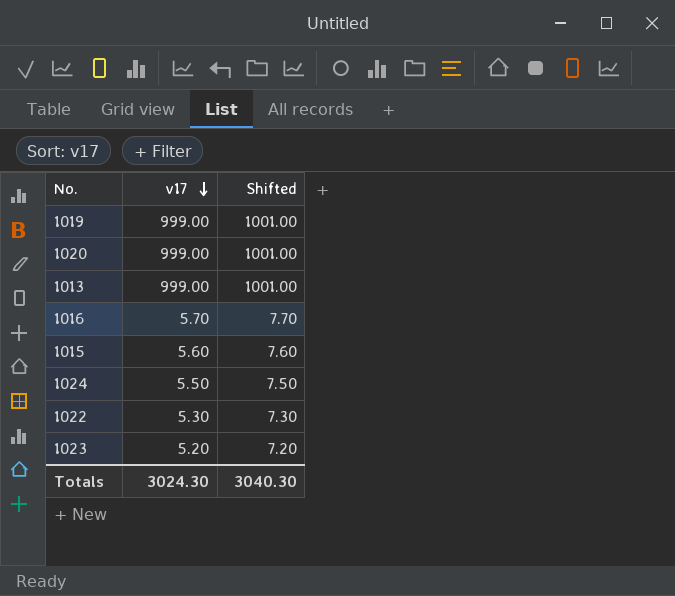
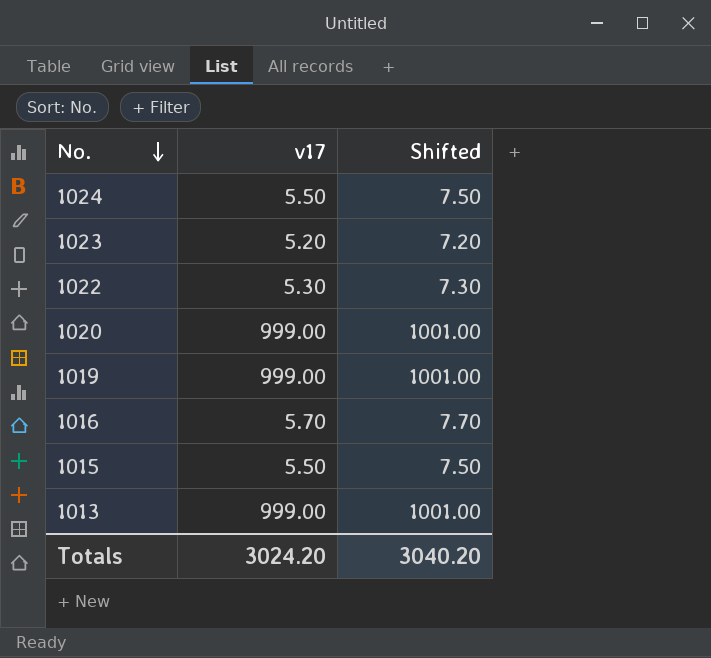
row order: v17 descending -> No. descending
1015 | v17: 5.60 -> 5.50
1015 | Shifted: 7.60 -> 7.50
Totals | v17: 3024.30 -> 3024.20
Totals | Shifted: 3040.30 -> 3040.20

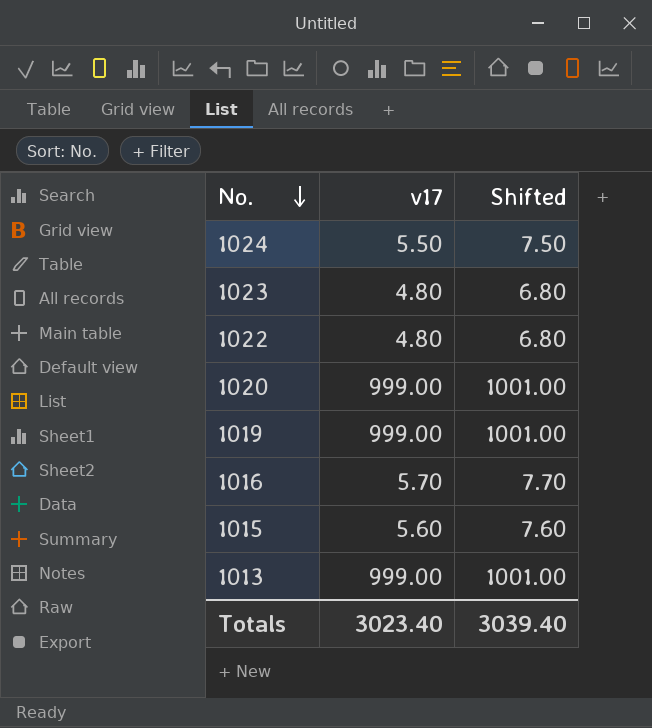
1023 | v17: 5.20 -> 4.80
1023 | Shifted: 7.20 -> 6.80
1022 | v17: 5.30 -> 4.80
1022 | Shifted: 7.30 -> 6.80
1015 | v17: 5.50 -> 5.60
1015 | Shifted: 7.50 -> 7.60
Totals | v17: 3024.20 -> 3023.40
Totals | Shifted: 3040.20 -> 3039.40

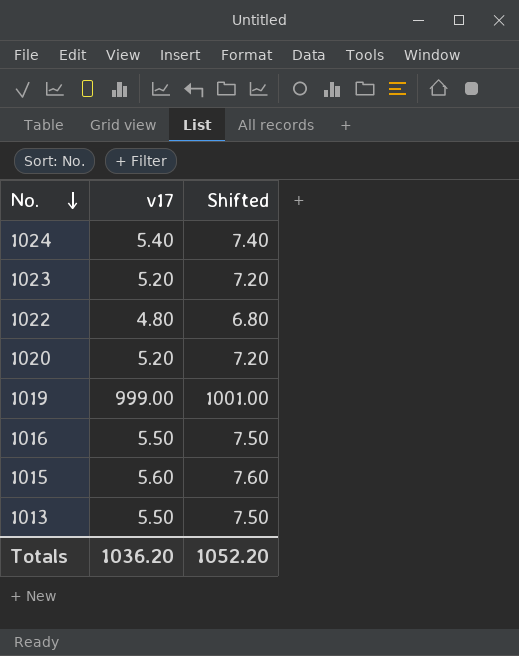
1024 | v17: 5.50 -> 5.40
1024 | Shifted: 7.50 -> 7.40
1023 | v17: 4.80 -> 5.20
1023 | Shifted: 6.80 -> 7.20
1020 | v17: 999.00 -> 5.20
1020 | Shifted: 1001.00 -> 7.20
1016 | v17: 5.70 -> 5.50
1016 | Shifted: 7.70 -> 7.50
1013 | v17: 999.00 -> 5.50
1013 | Shifted: 1001.00 -> 7.50
Totals | v17: 3023.40 -> 1036.20
Totals | Shifted: 3039.40 -> 1052.20

